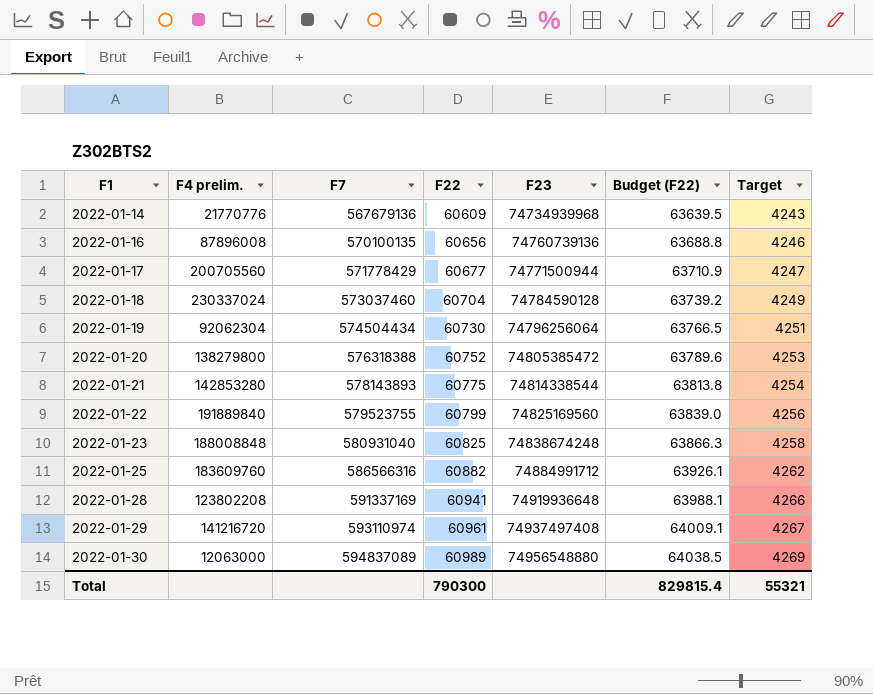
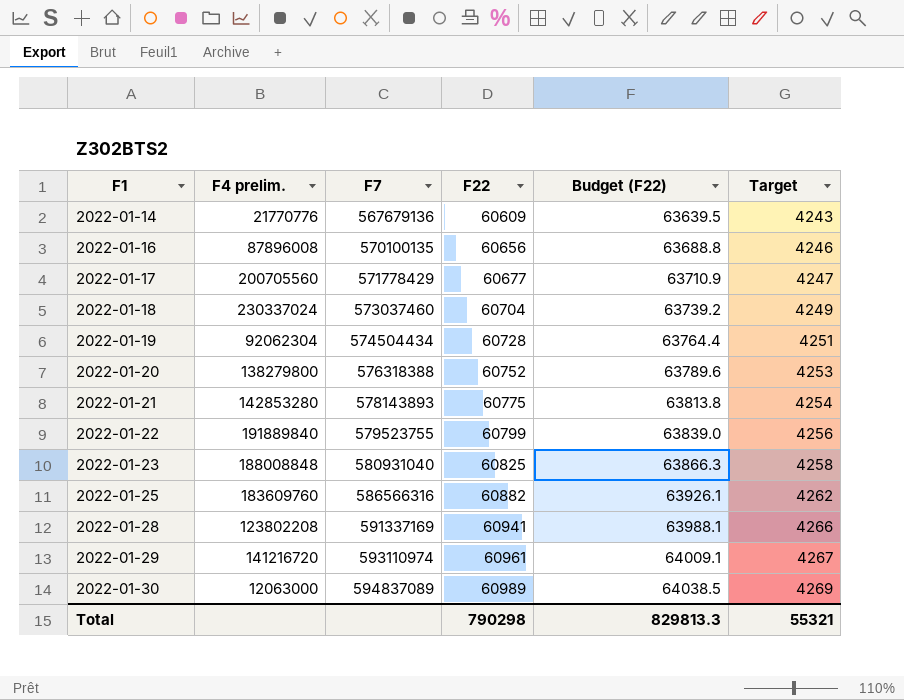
column F23 | position: 5 -> none
2022-01-19 | F22: 60730 -> 60728
2022-01-19 | Budget (F22): 63766.5 -> 63764.4
Total | F22: 790300 -> 790298
Total | Budget (F22): 829815.4 -> 829813.3

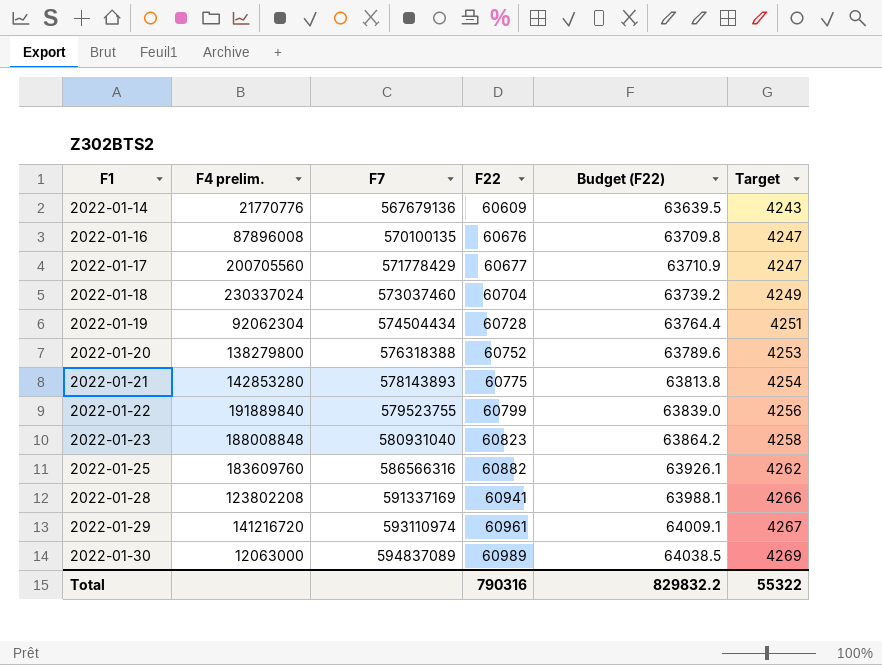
2022-01-16 | F22: 60656 -> 60676
2022-01-16 | Budget (F22): 63688.8 -> 63709.8
2022-01-16 | Target: 4246 -> 4247
2022-01-23 | F22: 60825 -> 60823
2022-01-23 | Budget (F22): 63866.3 -> 63864.2
Total | F22: 790298 -> 790316
Total | Budget (F22): 829813.3 -> 829832.2
Total | Target: 55321 -> 55322

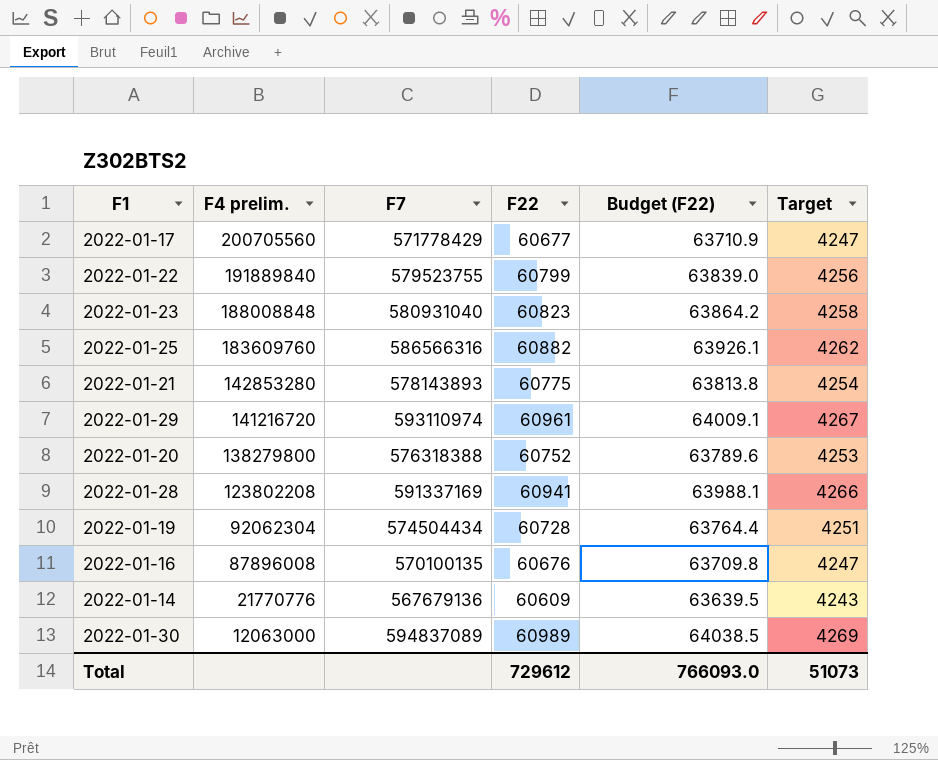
row order: F1 ascending -> F4 prelim. descending
row 2022-01-18: 230337024 | 573037460 | 60704 | 63739.2 | 4249 -> none
Total | F22: 790316 -> 729612
Total | Budget (F22): 829832.2 -> 766093.0
Total | Target: 55322 -> 51073

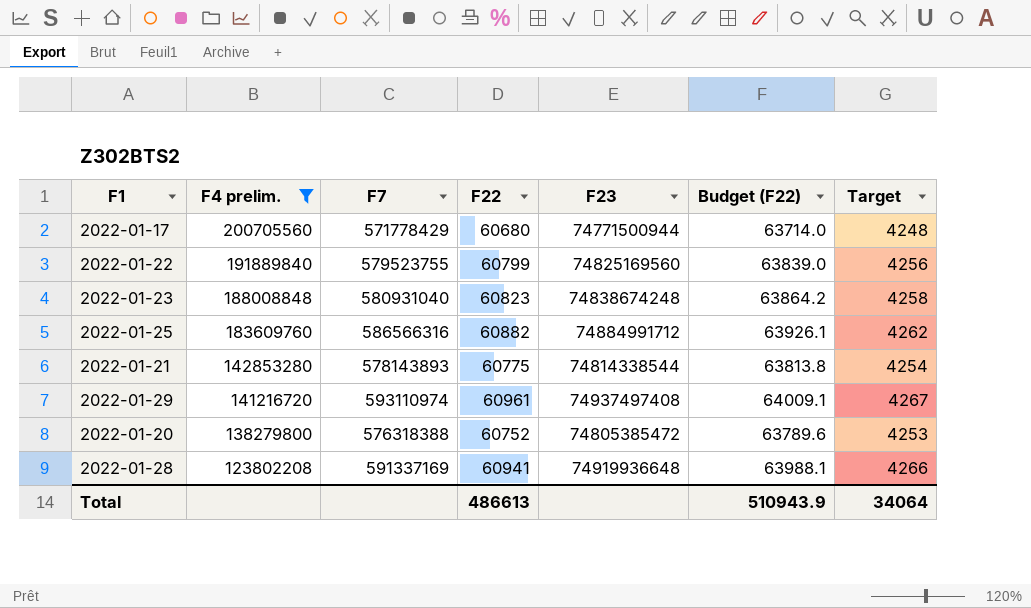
filter: none -> F4 prelim. >= 123802208
column F23 | position: none -> 5
2022-01-17 | F22: 60677 -> 60680
2022-01-17 | Budget (F22): 63710.9 -> 63714.0
2022-01-17 | Target: 4247 -> 4248
Total | F22: 729612 -> 486613
Total | Budget (F22): 766093.0 -> 510943.9
Total | Target: 51073 -> 34064

